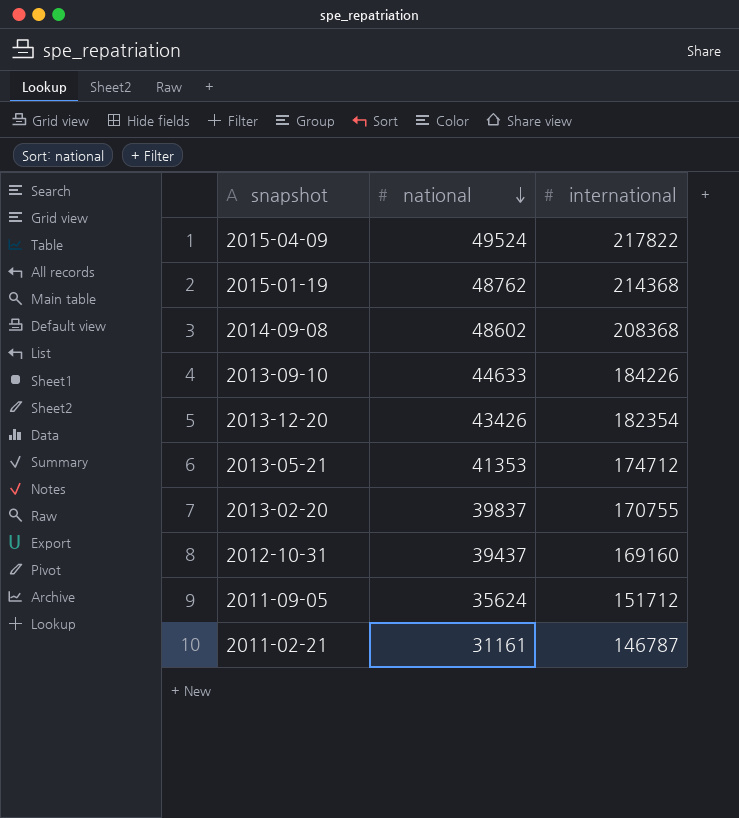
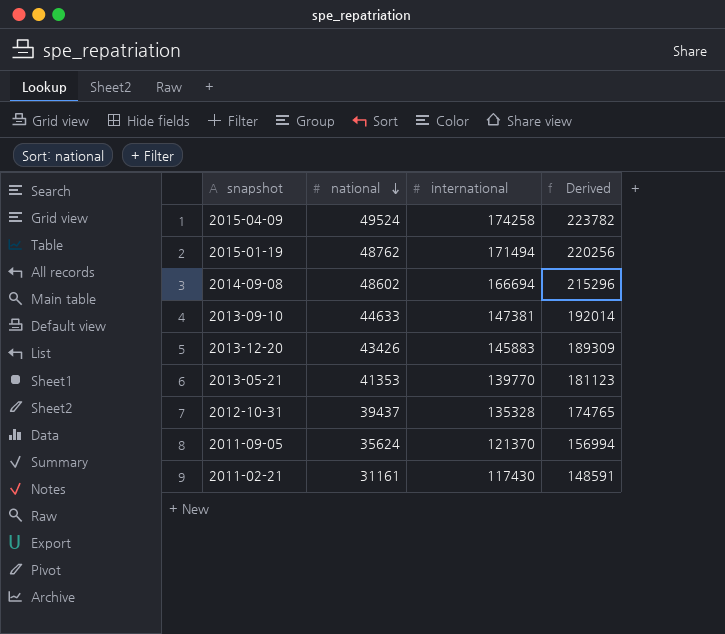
column Derived | formula: none -> [national] + [international]
row 2013-02-20: 39837 | 170755 -> none
2015-04-09 | international: 217822 -> 174258
2015-01-19 | international: 214368 -> 171494
2014-09-08 | international: 208368 -> 166694
2013-09-10 | international: 184226 -> 147381
2013-12-20 | international: 182354 -> 145883
2013-05-21 | international: 174712 -> 139770
2012-10-31 | international: 169160 -> 135328
2011-09-05 | international: 151712 -> 121370
2011-02-21 | international: 146787 -> 117430

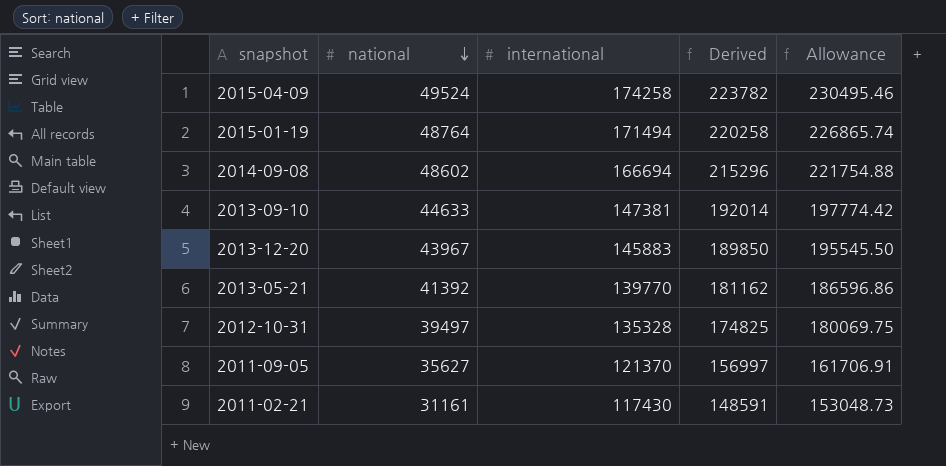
column Allowance | formula: none -> [Derived] * 1.03
2015-01-19 | national: 48762 -> 48764
2015-01-19 | Derived: 220256 -> 220258
2013-12-20 | national: 43426 -> 43967
2013-12-20 | Derived: 189309 -> 189850
2013-05-21 | national: 41353 -> 41392
2013-05-21 | Derived: 181123 -> 181162
2012-10-31 | national: 39437 -> 39497
2012-10-31 | Derived: 174765 -> 174825
2011-09-05 | national: 35624 -> 35627
2011-09-05 | Derived: 156994 -> 156997

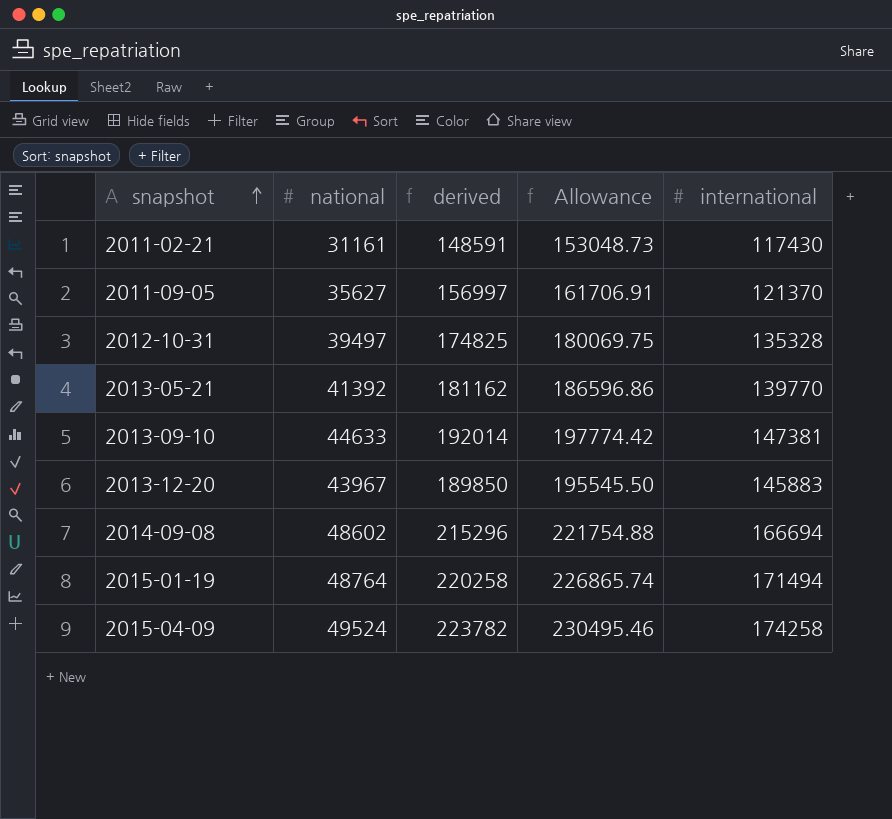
row order: national descending -> snapshot ascending
column name: Derived -> derived
column international | position: 3 -> 5

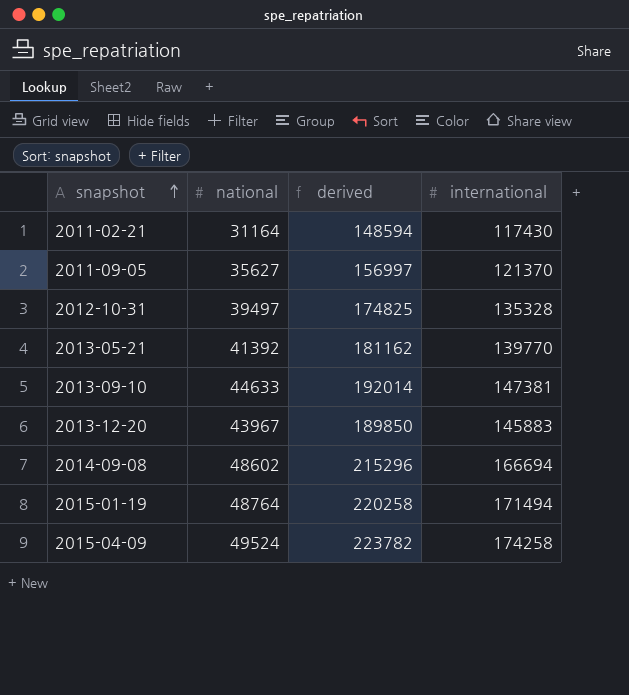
column Allowance | formula: [derived] * 1.03 -> none
2011-02-21 | national: 31161 -> 31164
2011-02-21 | derived: 148591 -> 148594

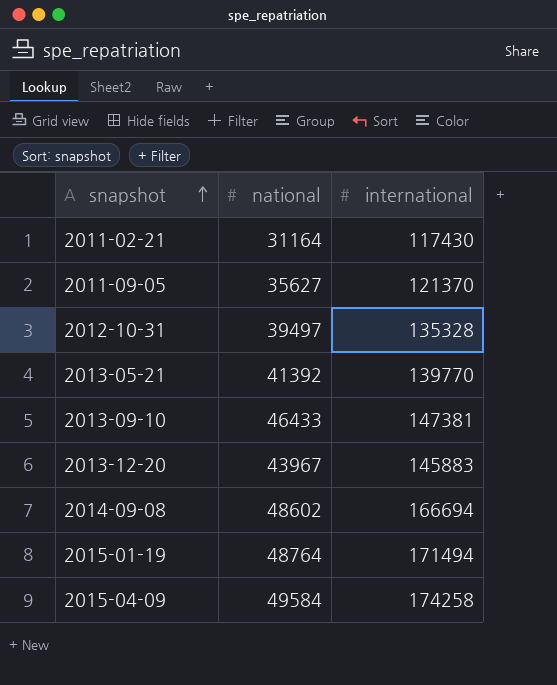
column derived | formula: [national] + [international] -> none
2013-09-10 | national: 44633 -> 46433
2015-04-09 | national: 49524 -> 49584

